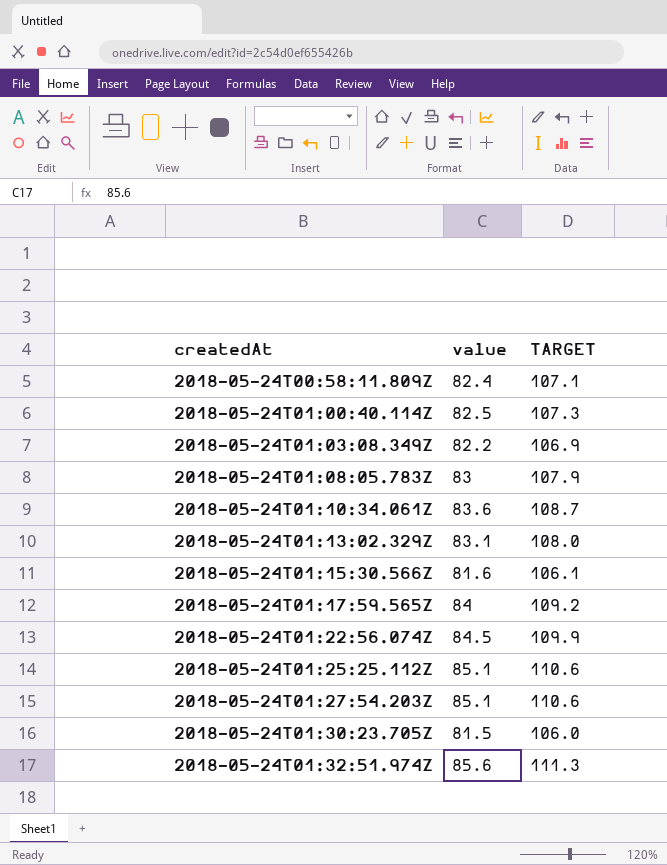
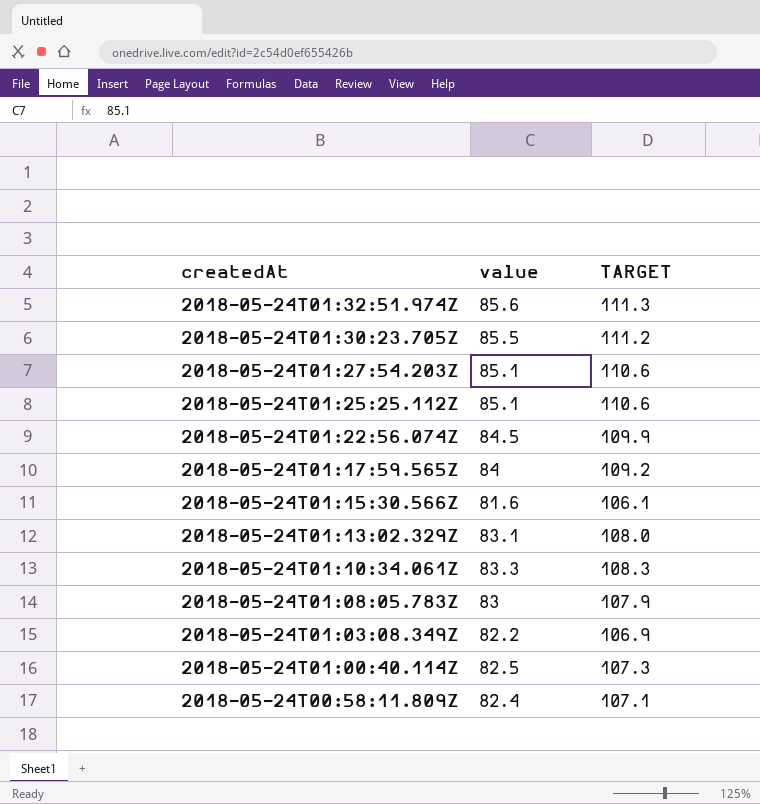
row order: createdAt ascending -> createdAt descending
2018-05-24T01:30:23.705Z | value: 81.5 -> 85.5
2018-05-24T01:30:23.705Z | TARGET: 106.0 -> 111.2
2018-05-24T01:10:34.061Z | value: 83.6 -> 83.3
2018-05-24T01:10:34.061Z | TARGET: 108.7 -> 108.3

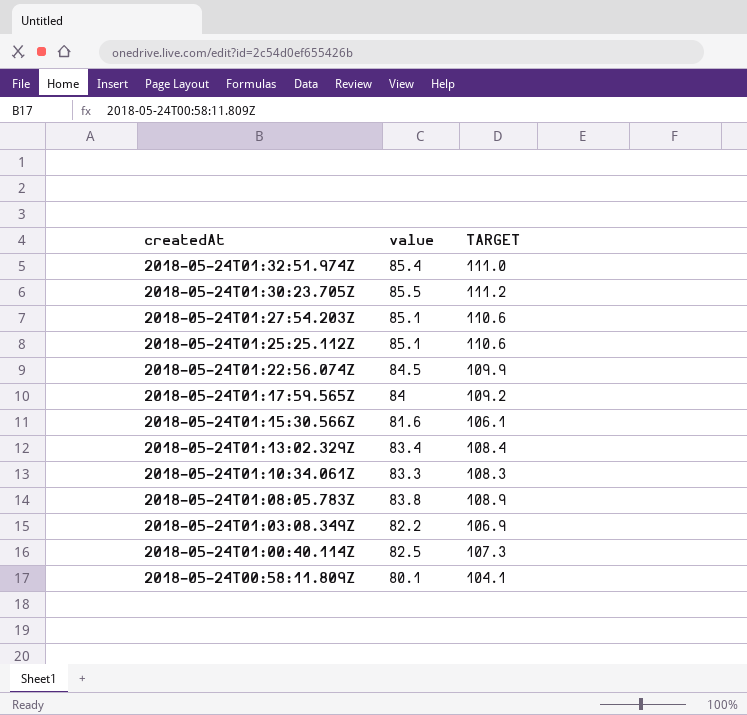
2018-05-24T01:32:51.974Z | value: 85.6 -> 85.4
2018-05-24T01:32:51.974Z | TARGET: 111.3 -> 111.0
2018-05-24T01:13:02.329Z | value: 83.1 -> 83.4
2018-05-24T01:13:02.329Z | TARGET: 108.0 -> 108.4
2018-05-24T01:08:05.783Z | value: 83 -> 83.8
2018-05-24T01:08:05.783Z | TARGET: 107.9 -> 108.9
2018-05-24T00:58:11.809Z | value: 82.4 -> 80.1
2018-05-24T00:58:11.809Z | TARGET: 107.1 -> 104.1

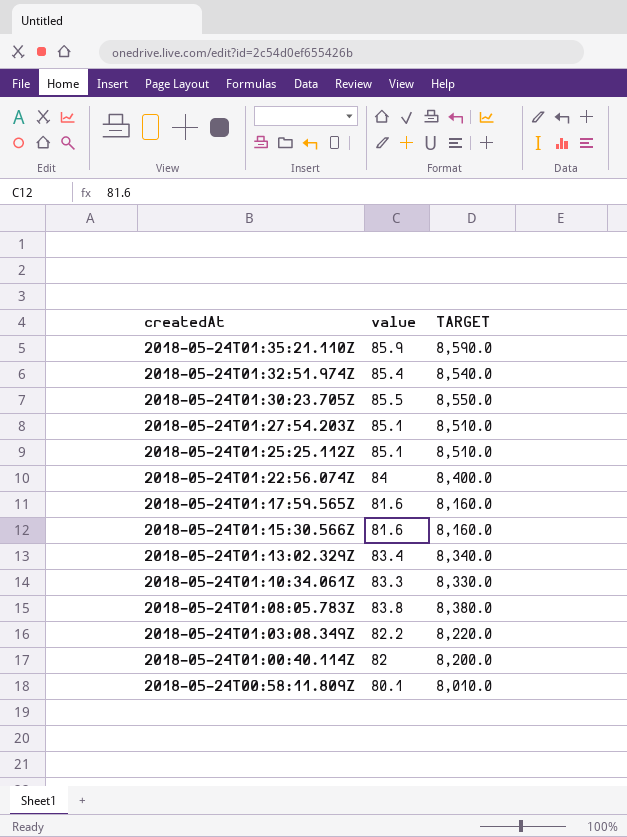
column TARGET | formula: [value] * 1.3 -> [value] * 100
row 2018-05-24T01:35:21.110Z: none -> 85.9 | 8,590.0
2018-05-24T01:22:56.074Z | value: 84.5 -> 84
2018-05-24T01:17:59.565Z | value: 84 -> 81.6
2018-05-24T01:00:40.114Z | value: 82.5 -> 82

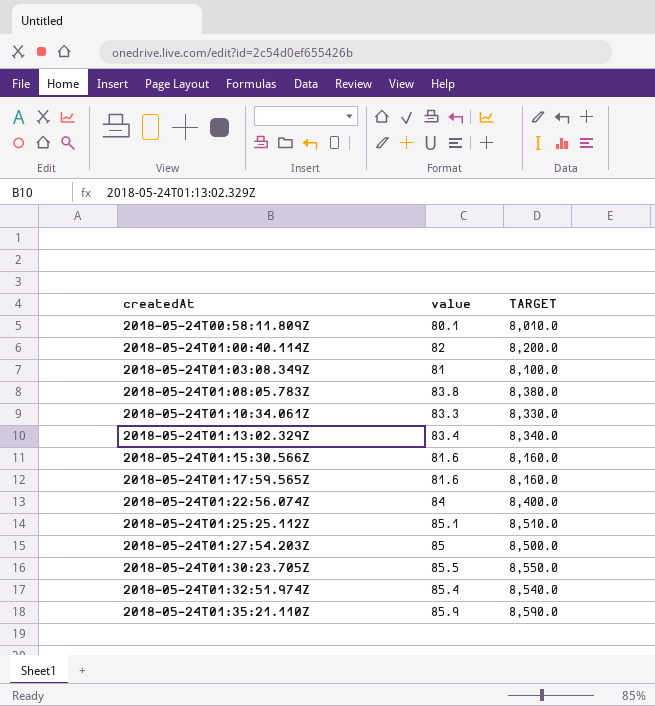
row order: createdAt descending -> createdAt ascending
2018-05-24T01:03:08.349Z | value: 82.2 -> 81
2018-05-24T01:03:08.349Z | TARGET: 8,220.0 -> 8,100.0
2018-05-24T01:27:54.203Z | value: 85.1 -> 85
2018-05-24T01:27:54.203Z | TARGET: 8,510.0 -> 8,500.0

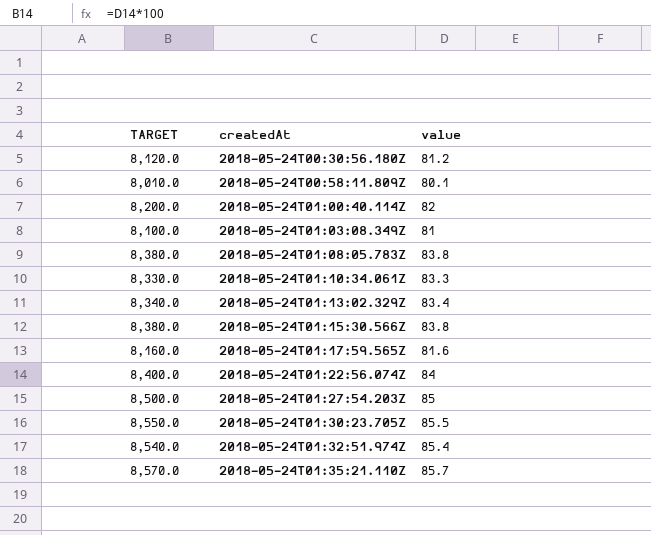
column TARGET | position: 3 -> 1
row 2018-05-24T01:25:25.112Z: 85.1 | 8,510.0 -> none
row 2018-05-24T00:30:56.180Z: none -> 8,120.0 | 81.2
2018-05-24T01:15:30.566Z | TARGET: 8,160.0 -> 8,380.0
2018-05-24T01:15:30.566Z | value: 81.6 -> 83.8
2018-05-24T01:35:21.110Z | TARGET: 8,590.0 -> 8,570.0
2018-05-24T01:35:21.110Z | value: 85.9 -> 85.7

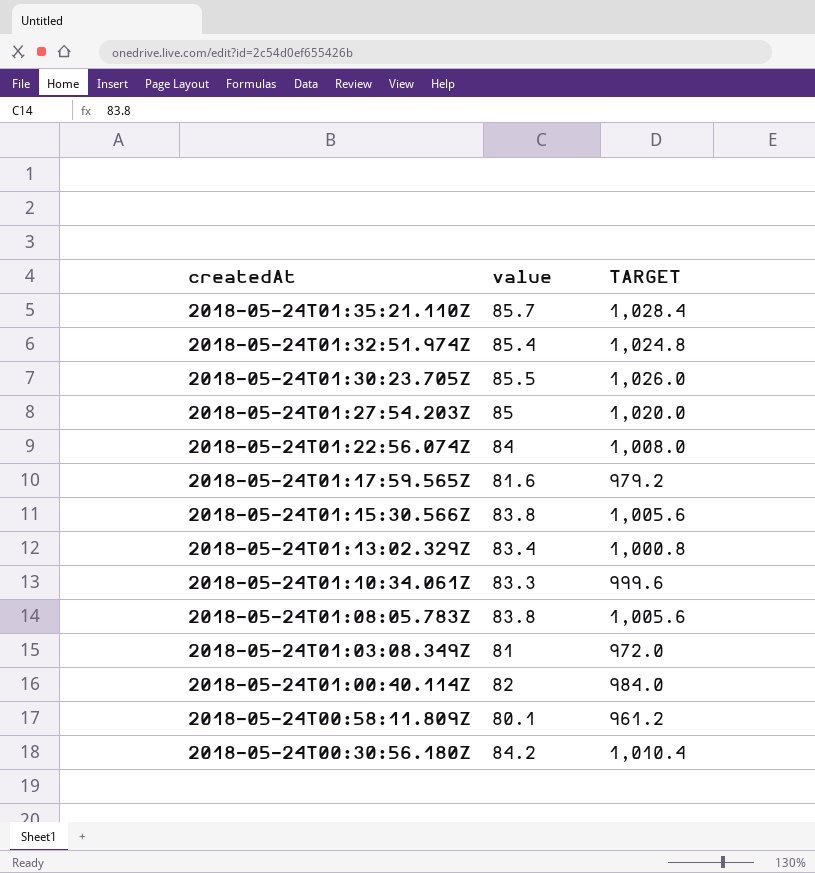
row order: createdAt ascending -> createdAt descending
column TARGET | formula: [value] * 100 -> [value] * 12
column TARGET | position: 1 -> 3
2018-05-24T00:30:56.180Z | value: 81.2 -> 84.2

